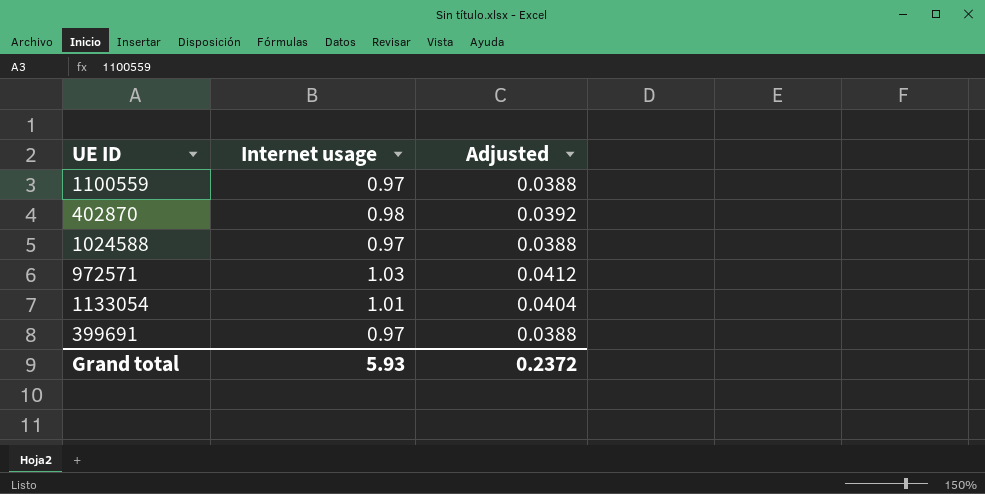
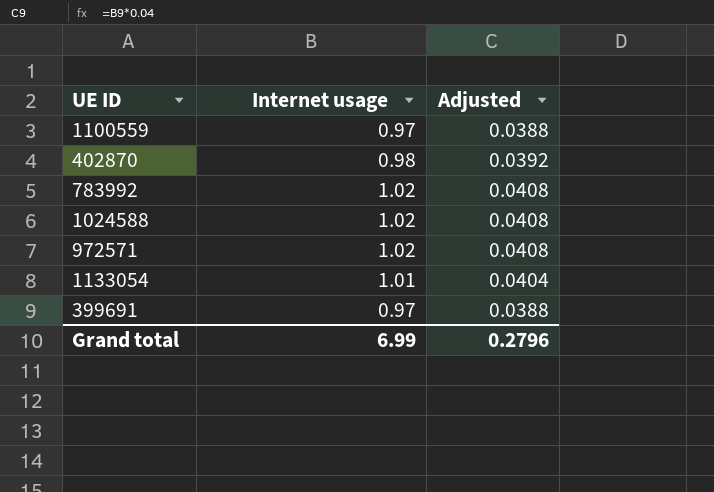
row 783992: none -> 1.02 | 0.0408
1024588 | Internet usage: 0.97 -> 1.02
1024588 | Adjusted: 0.0388 -> 0.0408
972571 | Internet usage: 1.03 -> 1.02
972571 | Adjusted: 0.0412 -> 0.0408
Grand total | Internet usage: 5.93 -> 6.99
Grand total | Adjusted: 0.2372 -> 0.2796

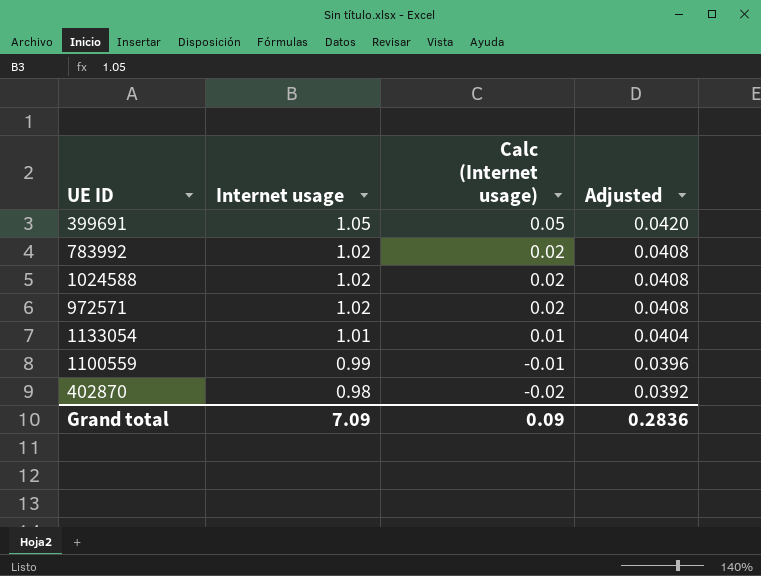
row order: none -> Internet usage descending
column Calc (Internet usage) | formula: none -> [Internet usage] - 1
399691 | Internet usage: 0.97 -> 1.05
399691 | Adjusted: 0.0388 -> 0.0420
1100559 | Internet usage: 0.97 -> 0.99
1100559 | Adjusted: 0.0388 -> 0.0396
Grand total | Internet usage: 6.99 -> 7.09
Grand total | Adjusted: 0.2796 -> 0.2836

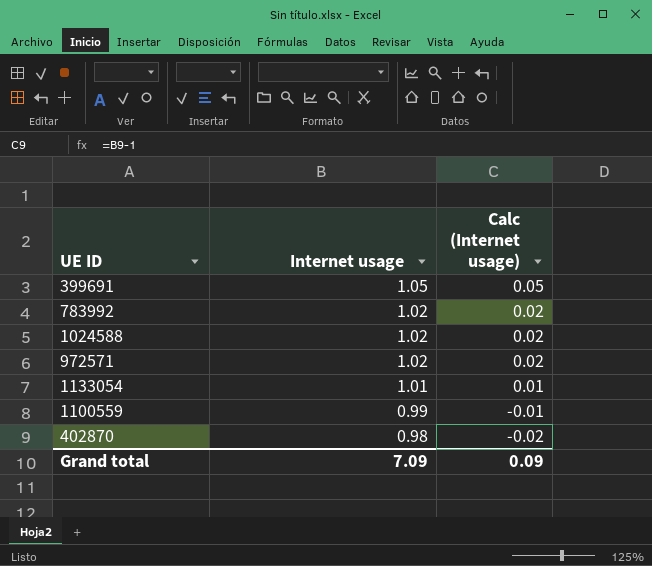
column Adjusted | formula: [Internet usage] * 0.04 -> none

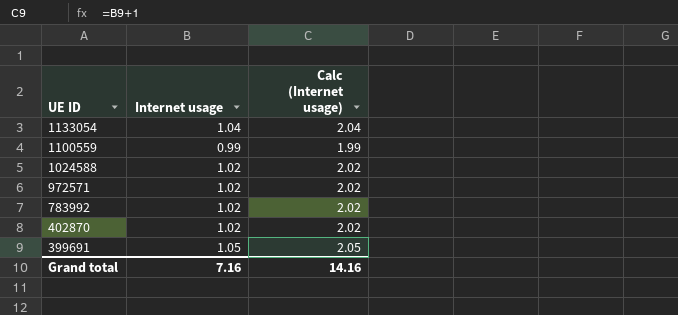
row order: Internet usage descending -> UE ID descending
column Calc (Internet usage) | formula: [Internet usage] - 1 -> [Internet usage] + 1
1133054 | Internet usage: 1.01 -> 1.04
402870 | Internet usage: 0.98 -> 1.02
Grand total | Internet usage: 7.09 -> 7.16
Grand total | Calc (Internet usage): 0.09 -> 14.16

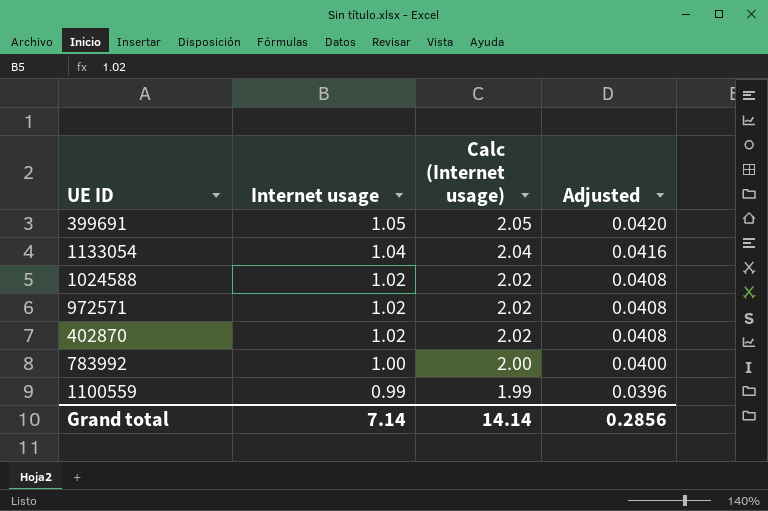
row order: UE ID descending -> Internet usage descending
column Adjusted | formula: none -> [Internet usage] * 0.04
783992 | Internet usage: 1.02 -> 1.00
783992 | Calc (Internet usage): 2.02 -> 2.00
Grand total | Internet usage: 7.16 -> 7.14
Grand total | Calc (Internet usage): 14.16 -> 14.14

